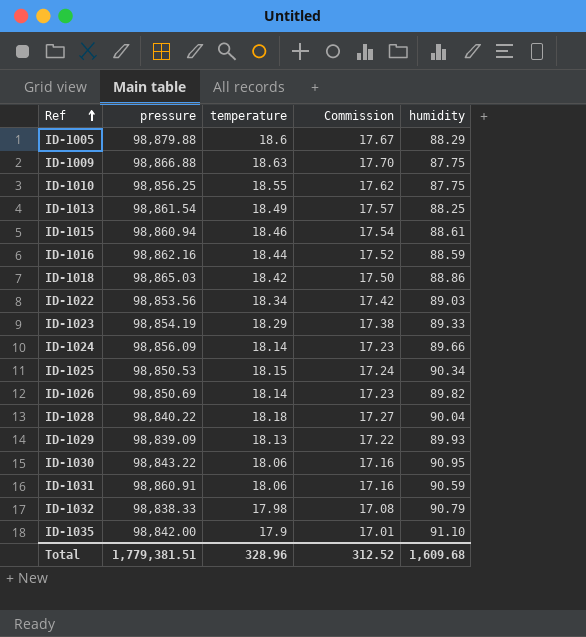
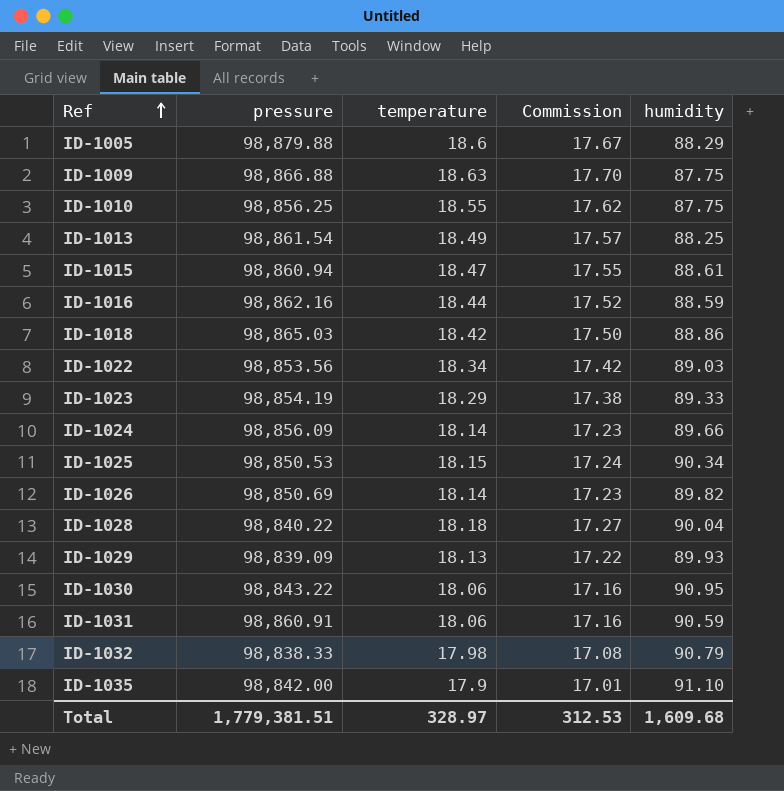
ID-1015 | temperature: 18.46 -> 18.47
ID-1015 | Commission: 17.54 -> 17.55
Total | temperature: 328.96 -> 328.97
Total | Commission: 312.52 -> 312.53

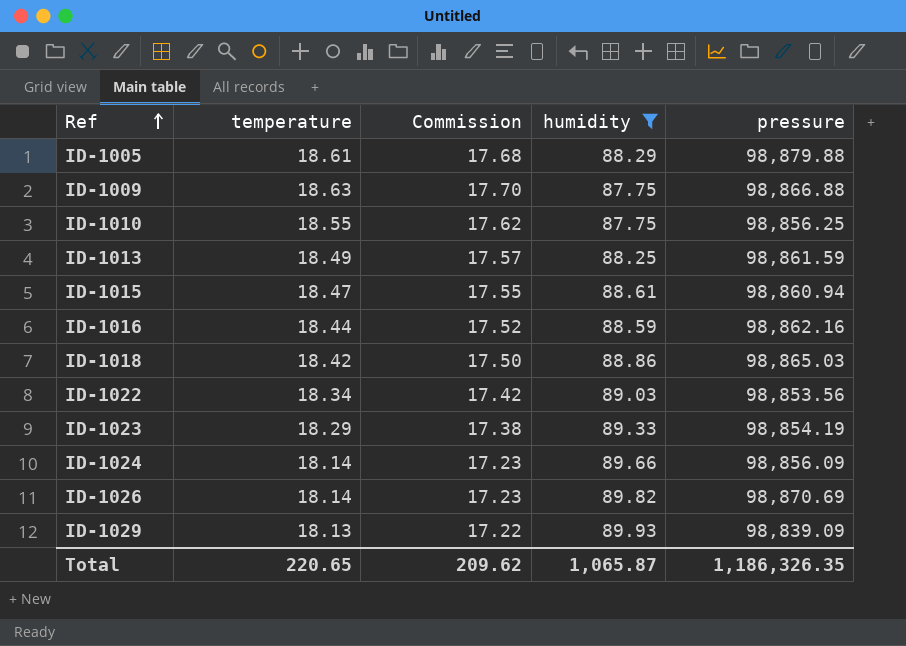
filter: none -> humidity <= 89.93
column pressure | position: 2 -> 5
ID-1005 | temperature: 18.6 -> 18.61
ID-1005 | Commission: 17.67 -> 17.68
ID-1013 | pressure: 98,861.54 -> 98,861.59
ID-1026 | pressure: 98,850.69 -> 98,870.69
Total | temperature: 328.97 -> 220.65
Total | Commission: 312.53 -> 209.62
Total | humidity: 1,609.68 -> 1,065.87
Total | pressure: 1,779,381.51 -> 1,186,326.35

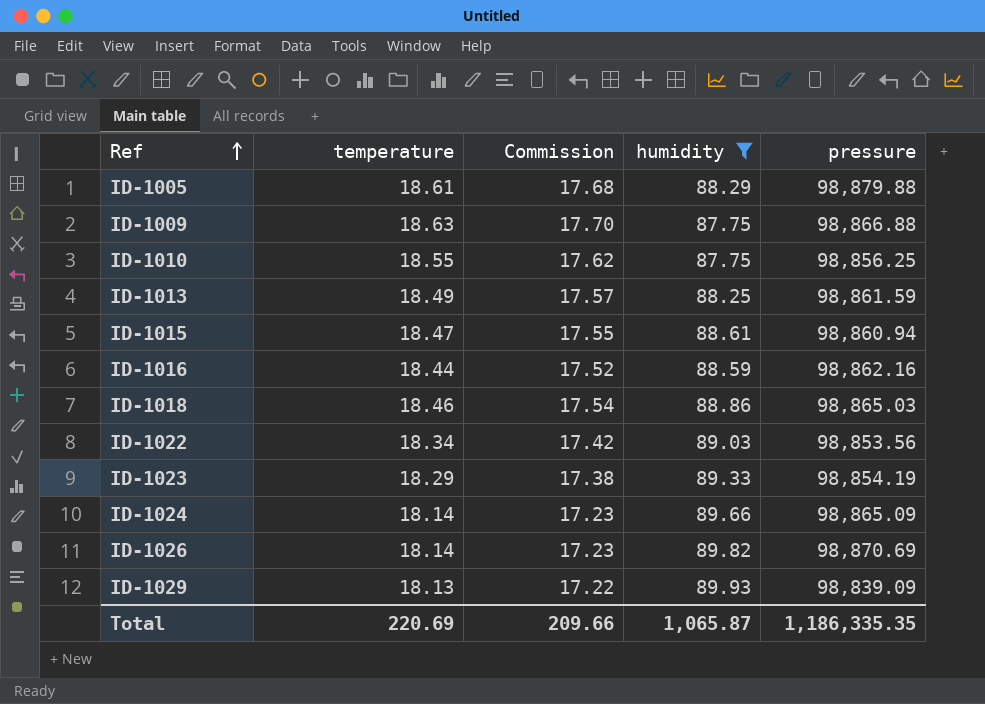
ID-1018 | temperature: 18.42 -> 18.46
ID-1018 | Commission: 17.50 -> 17.54
ID-1024 | pressure: 98,856.09 -> 98,865.09
Total | temperature: 220.65 -> 220.69
Total | Commission: 209.62 -> 209.66
Total | pressure: 1,186,326.35 -> 1,186,335.35

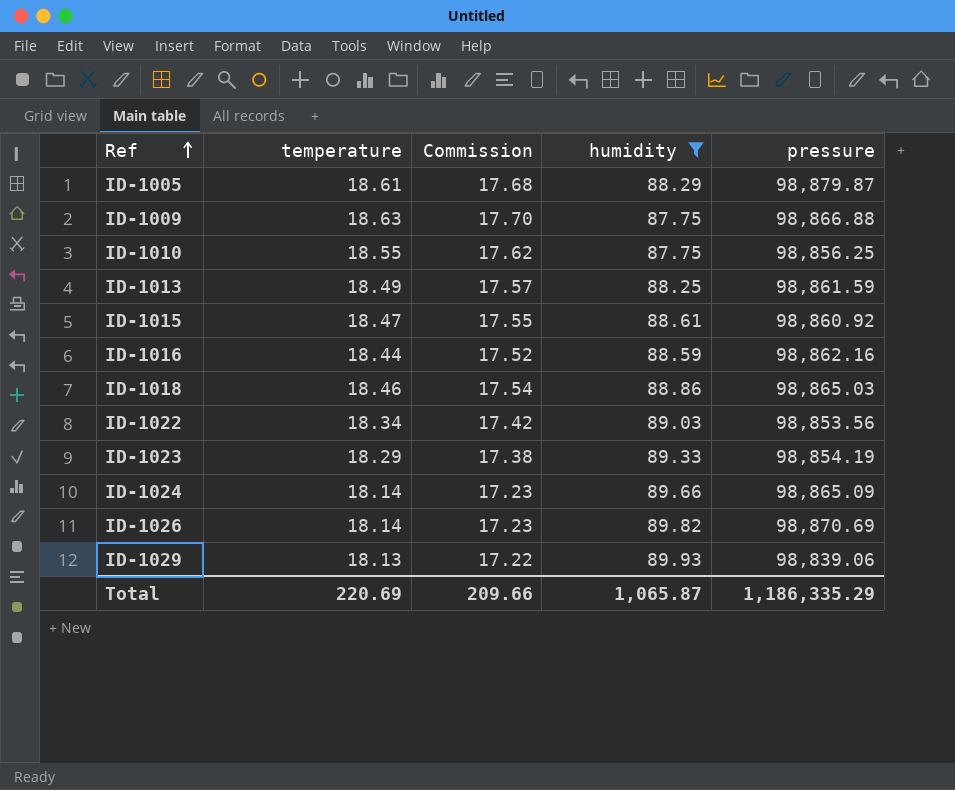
ID-1005 | pressure: 98,879.88 -> 98,879.87
ID-1015 | pressure: 98,860.94 -> 98,860.92
ID-1029 | pressure: 98,839.09 -> 98,839.06
Total | pressure: 1,186,335.35 -> 1,186,335.29

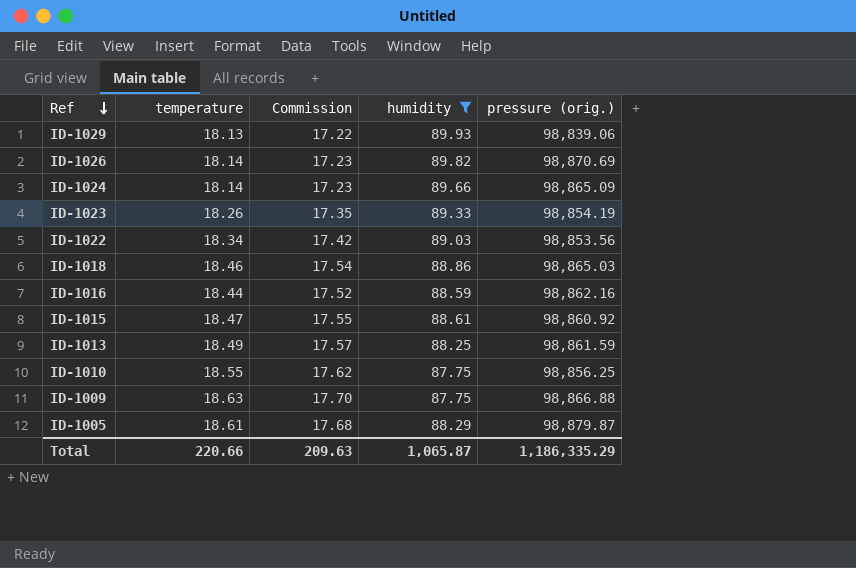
row order: Ref ascending -> Ref descending
column name: pressure -> pressure (orig.)
ID-1023 | temperature: 18.29 -> 18.26
ID-1023 | Commission: 17.38 -> 17.35
Total | temperature: 220.69 -> 220.66
Total | Commission: 209.66 -> 209.63

